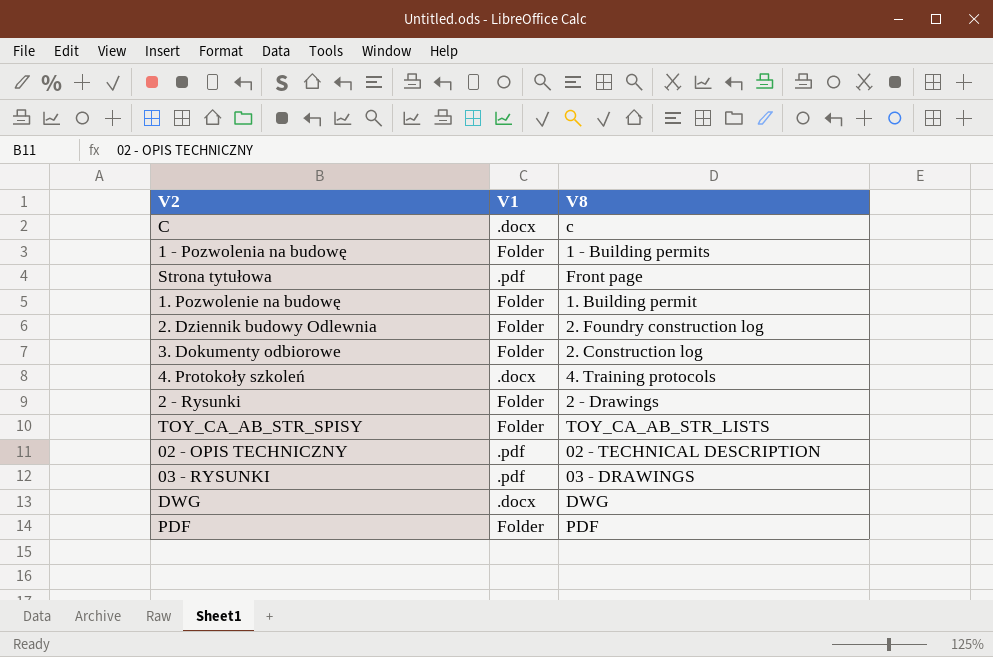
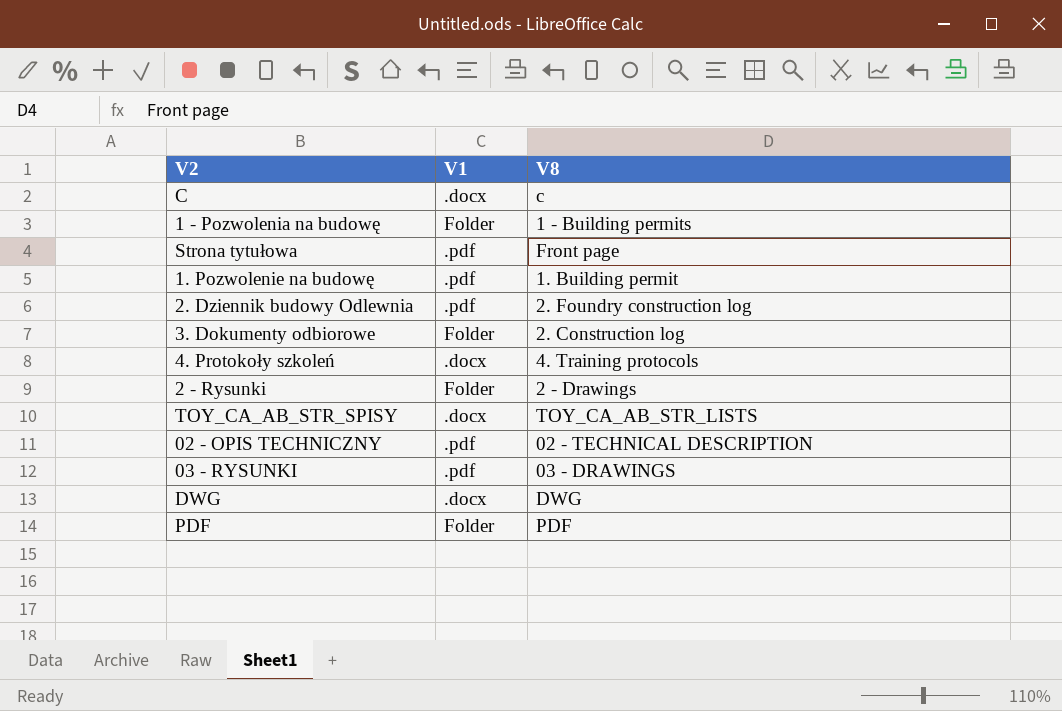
1. Pozwolenie na budowę | V1: Folder -> .pdf
2. Dziennik budowy Odlewnia | V1: Folder -> .pdf
TOY_CA_AB_STR_SPISY | V1: Folder -> .docx

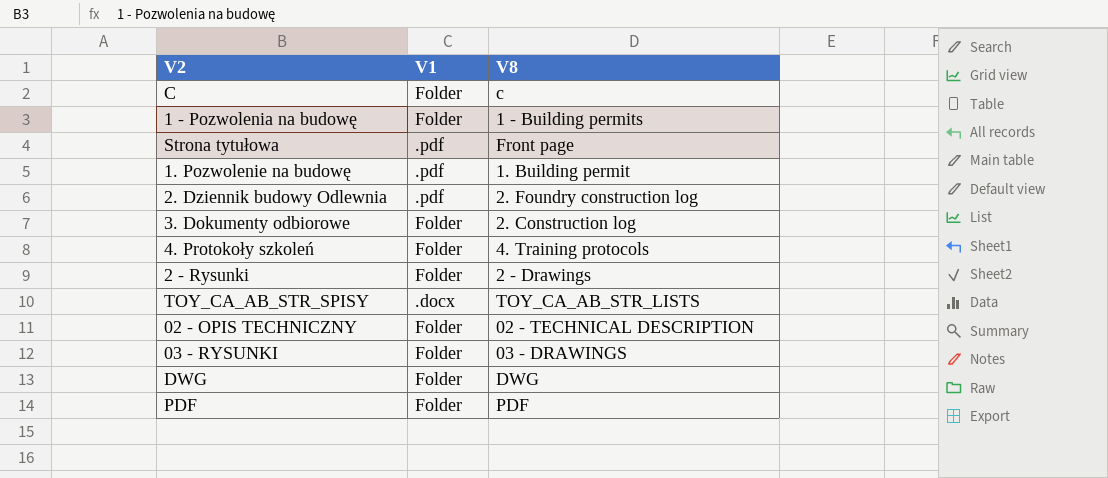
C | V1: .docx -> Folder
4. Protokoły szkoleń | V1: .docx -> Folder
02 - OPIS TECHNICZNY | V1: .pdf -> Folder
03 - RYSUNKI | V1: .pdf -> Folder
DWG | V1: .docx -> Folder

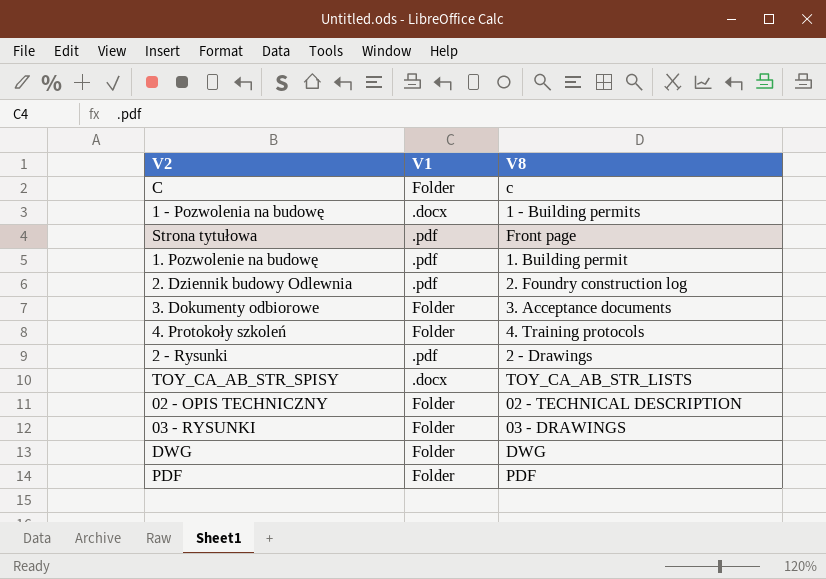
1 - Pozwolenia na budowę | V1: Folder -> .docx
3. Dokumenty odbiorowe | V8: 2. Construction log -> 3. Acceptance documents
2 - Rysunki | V1: Folder -> .pdf

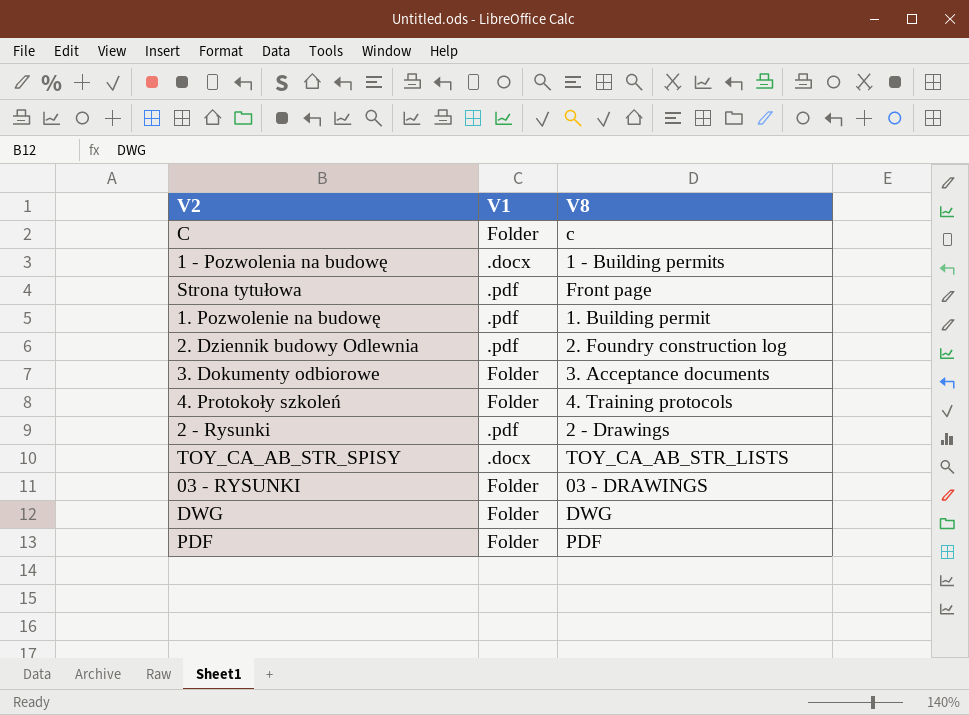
row 02 - OPIS TECHNICZNY: Folder | 02 - TECHNICAL DESCRIPTION -> none

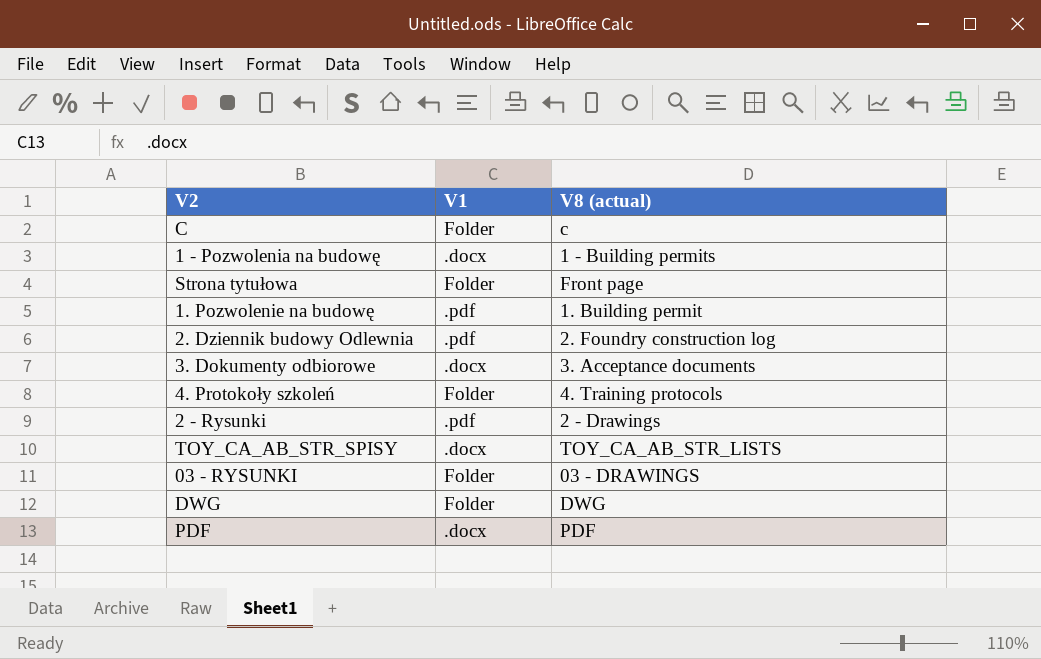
column name: V8 -> V8 (actual)
Strona tytułowa | V1: .pdf -> Folder
3. Dokumenty odbiorowe | V1: Folder -> .docx
PDF | V1: Folder -> .docx

